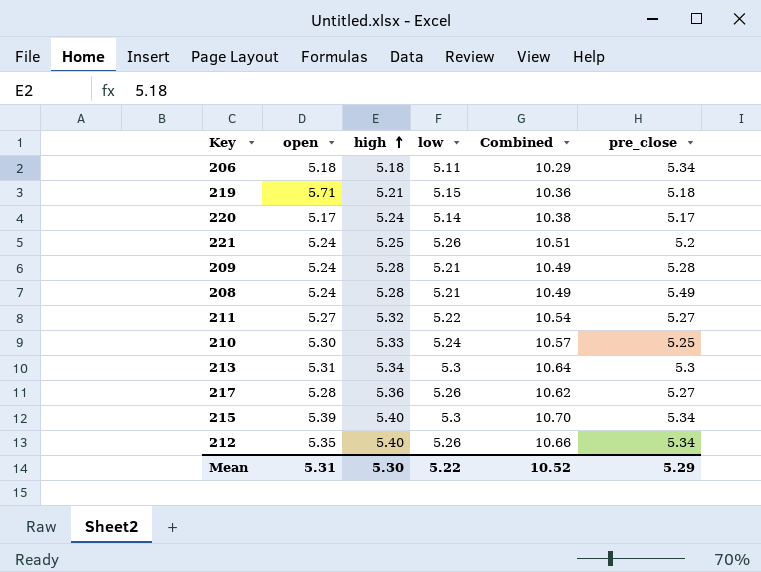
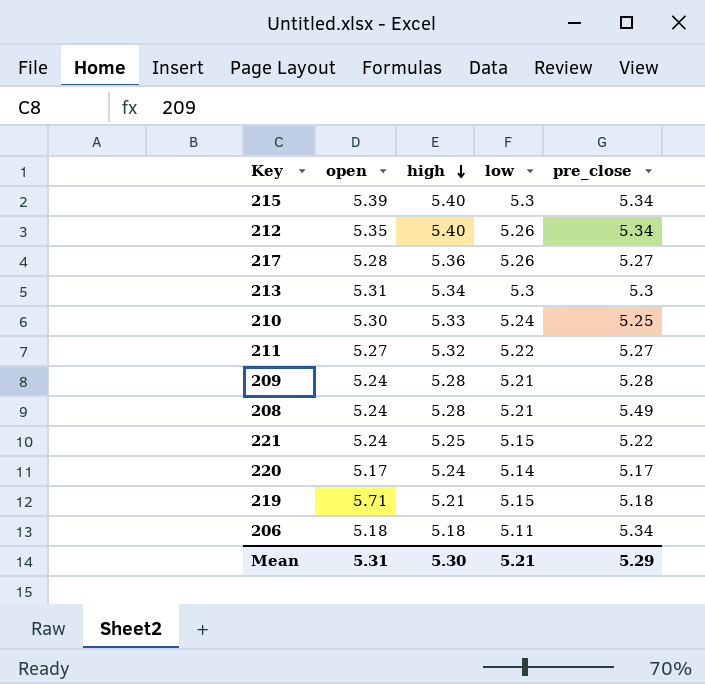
row order: high ascending -> high descending
column Combined | formula: [high] + [low] -> none
221 | low: 5.26 -> 5.15
221 | pre_close: 5.2 -> 5.22
Mean | low: 5.22 -> 5.21

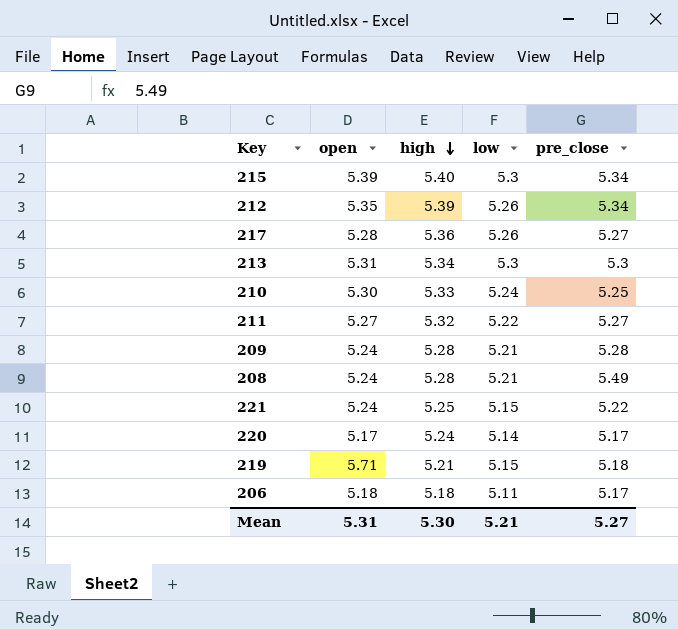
212 | high: 5.40 -> 5.39
206 | pre_close: 5.34 -> 5.17
Mean | pre_close: 5.29 -> 5.27

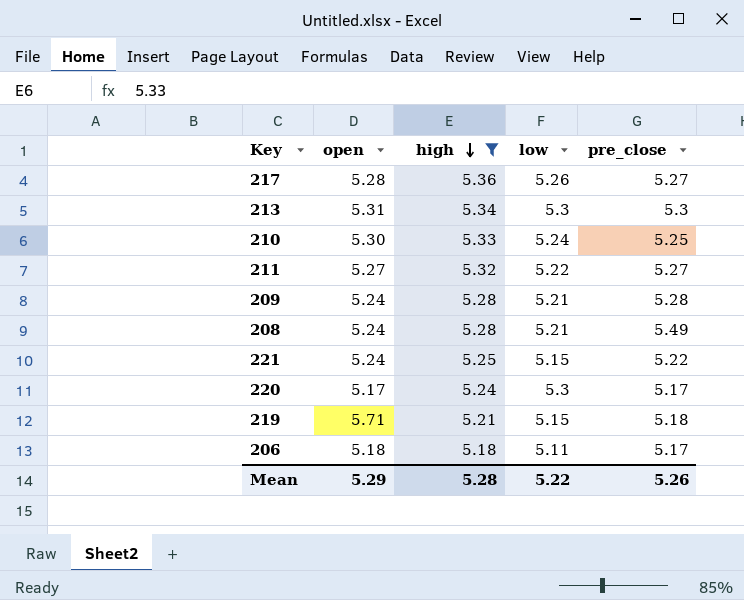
filter: none -> high <= 5.36
220 | low: 5.14 -> 5.3
Mean | open: 5.31 -> 5.29
Mean | high: 5.30 -> 5.28
Mean | low: 5.21 -> 5.22
Mean | pre_close: 5.27 -> 5.26

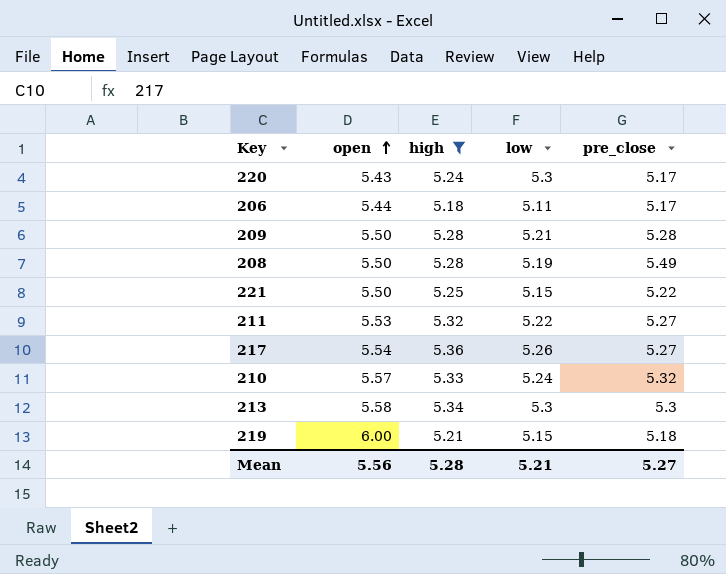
row order: high descending -> open ascending
220 | open: 5.17 -> 5.43
206 | open: 5.18 -> 5.44
209 | open: 5.24 -> 5.50
208 | open: 5.24 -> 5.50
208 | low: 5.21 -> 5.19
221 | open: 5.24 -> 5.50
211 | open: 5.27 -> 5.53
217 | open: 5.28 -> 5.54
210 | open: 5.30 -> 5.57
210 | pre_close: 5.25 -> 5.32
213 | open: 5.31 -> 5.58
219 | open: 5.71 -> 6.00
Mean | open: 5.29 -> 5.56
Mean | low: 5.22 -> 5.21
Mean | pre_close: 5.26 -> 5.27

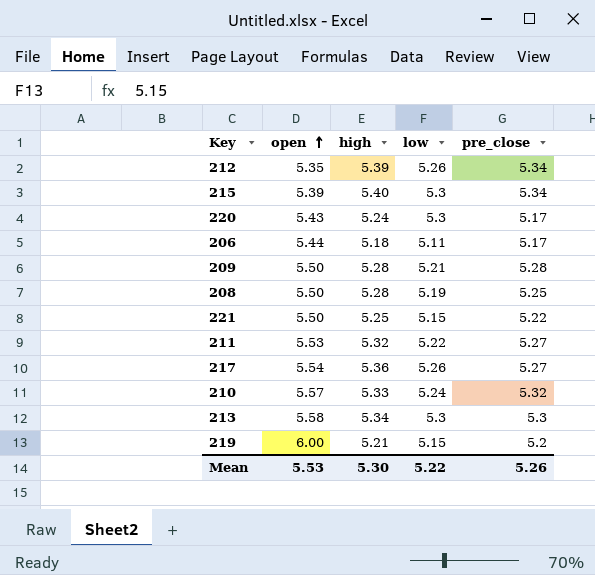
filter: high <= 5.36 -> none
208 | pre_close: 5.49 -> 5.25
219 | pre_close: 5.18 -> 5.2
Mean | open: 5.56 -> 5.53
Mean | high: 5.28 -> 5.30
Mean | low: 5.21 -> 5.22
Mean | pre_close: 5.27 -> 5.26

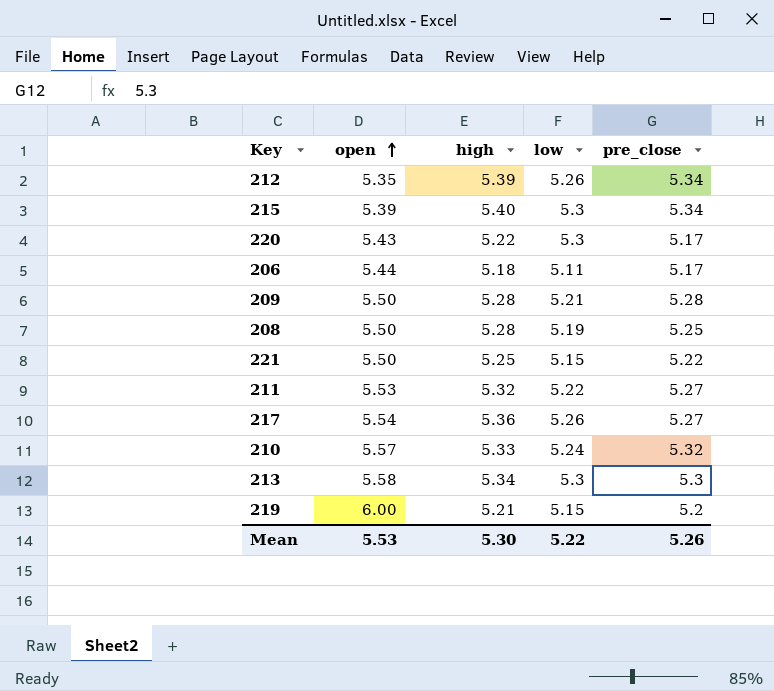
220 | high: 5.24 -> 5.22

